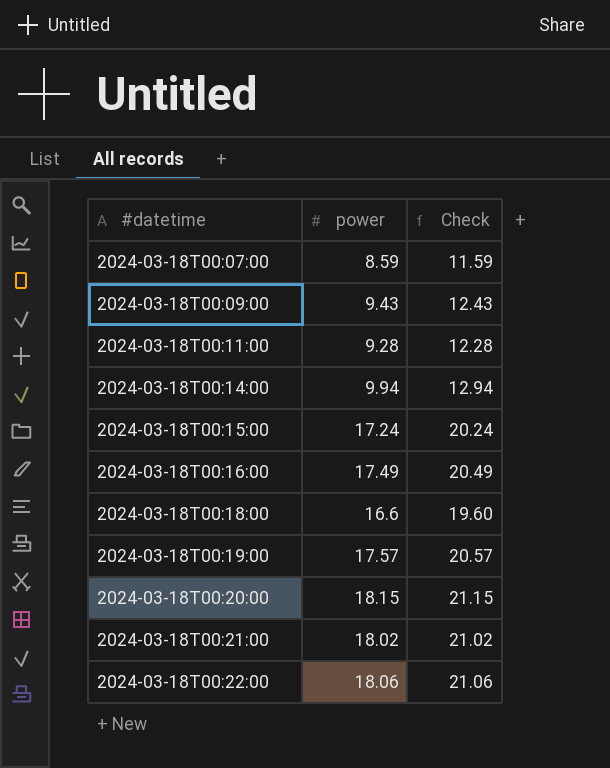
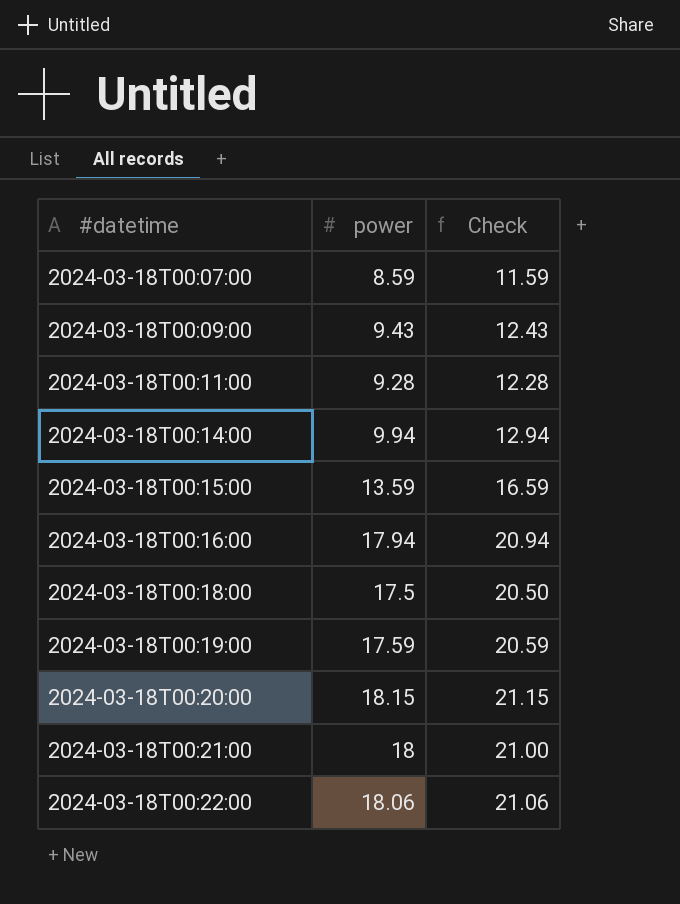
2024-03-18T00:15:00 | power: 17.24 -> 13.59
2024-03-18T00:15:00 | Check: 20.24 -> 16.59
2024-03-18T00:16:00 | power: 17.49 -> 17.94
2024-03-18T00:16:00 | Check: 20.49 -> 20.94
2024-03-18T00:18:00 | power: 16.6 -> 17.5
2024-03-18T00:18:00 | Check: 19.60 -> 20.50
2024-03-18T00:19:00 | power: 17.57 -> 17.59
2024-03-18T00:19:00 | Check: 20.57 -> 20.59
2024-03-18T00:21:00 | power: 18.02 -> 18
2024-03-18T00:21:00 | Check: 21.02 -> 21.00

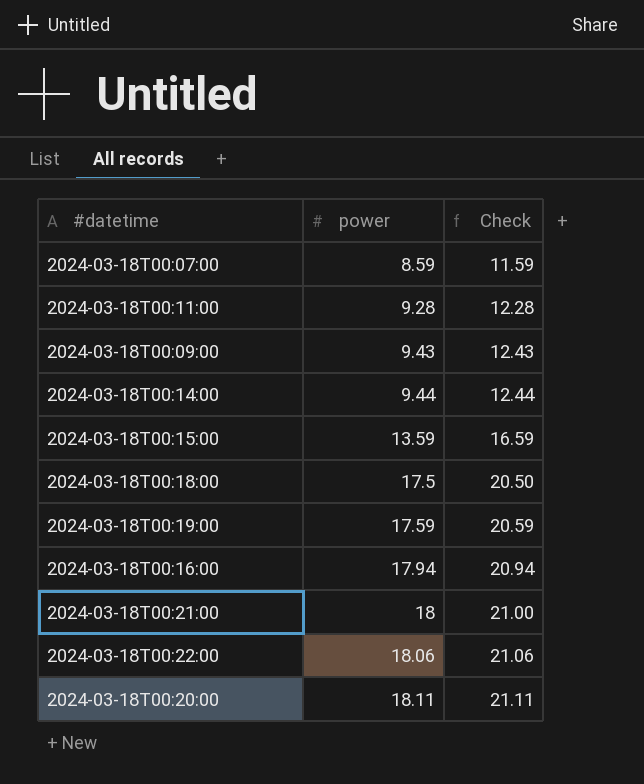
row order: #datetime ascending -> power ascending
2024-03-18T00:14:00 | power: 9.94 -> 9.44
2024-03-18T00:14:00 | Check: 12.94 -> 12.44
2024-03-18T00:20:00 | power: 18.15 -> 18.11
2024-03-18T00:20:00 | Check: 21.15 -> 21.11

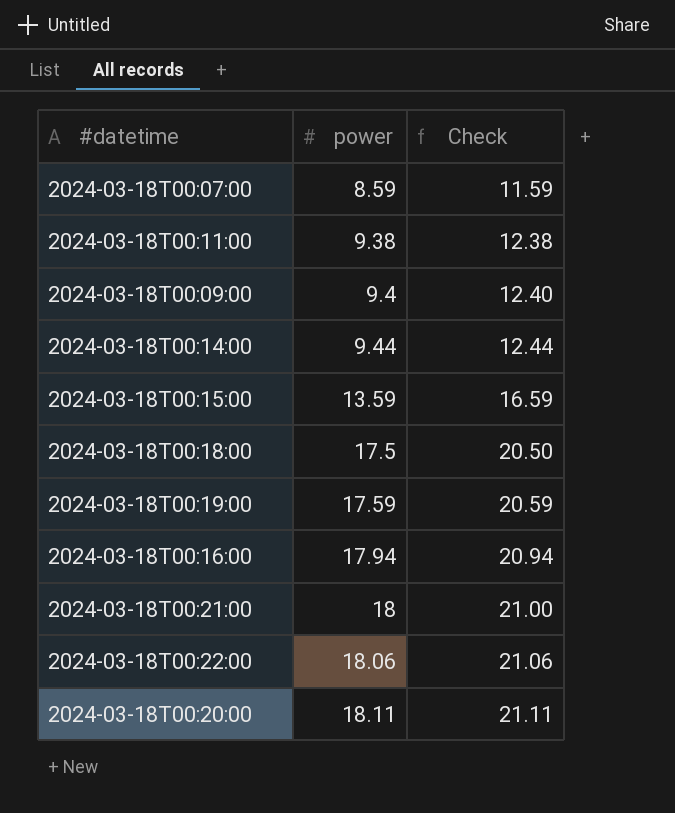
2024-03-18T00:11:00 | power: 9.28 -> 9.38
2024-03-18T00:11:00 | Check: 12.28 -> 12.38
2024-03-18T00:09:00 | power: 9.43 -> 9.4
2024-03-18T00:09:00 | Check: 12.43 -> 12.40

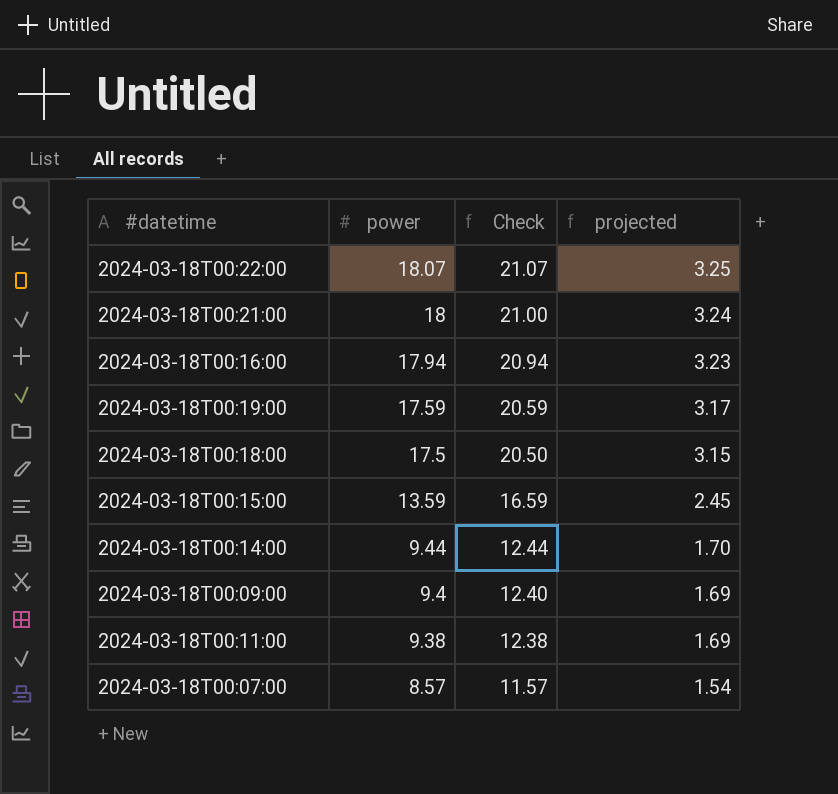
row order: power ascending -> power descending
column projected | formula: none -> [power] * 0.18
row 2024-03-18T00:20:00: 18.11 | 21.11 -> none
2024-03-18T00:22:00 | power: 18.06 -> 18.07
2024-03-18T00:22:00 | Check: 21.06 -> 21.07
2024-03-18T00:07:00 | power: 8.59 -> 8.57
2024-03-18T00:07:00 | Check: 11.59 -> 11.57

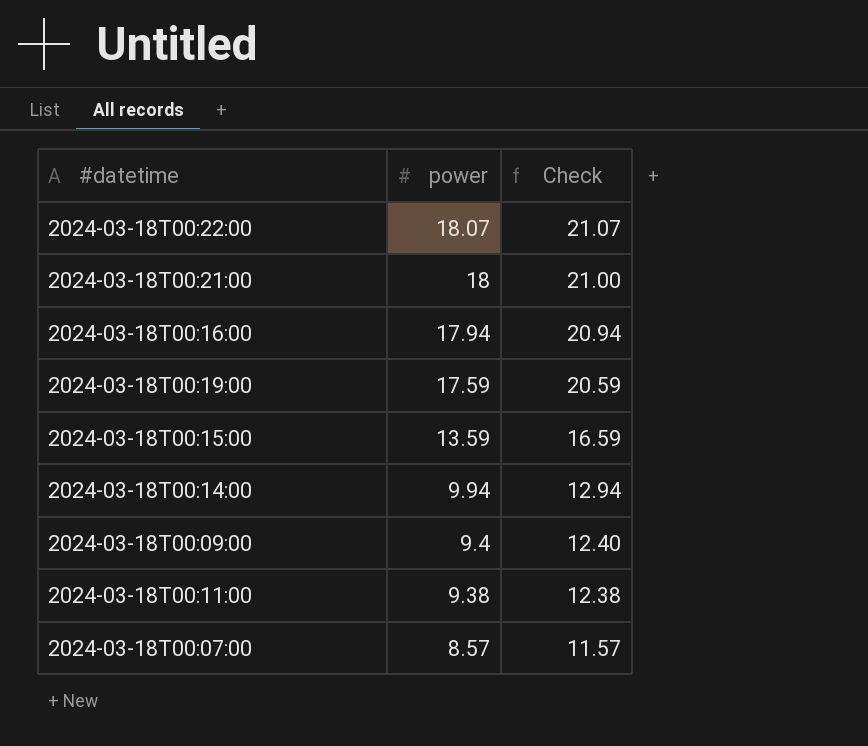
column projected | formula: [power] * 0.18 -> none
row 2024-03-18T00:18:00: 17.5 | 20.50 | 3.15 -> none
2024-03-18T00:14:00 | power: 9.44 -> 9.94
2024-03-18T00:14:00 | Check: 12.44 -> 12.94

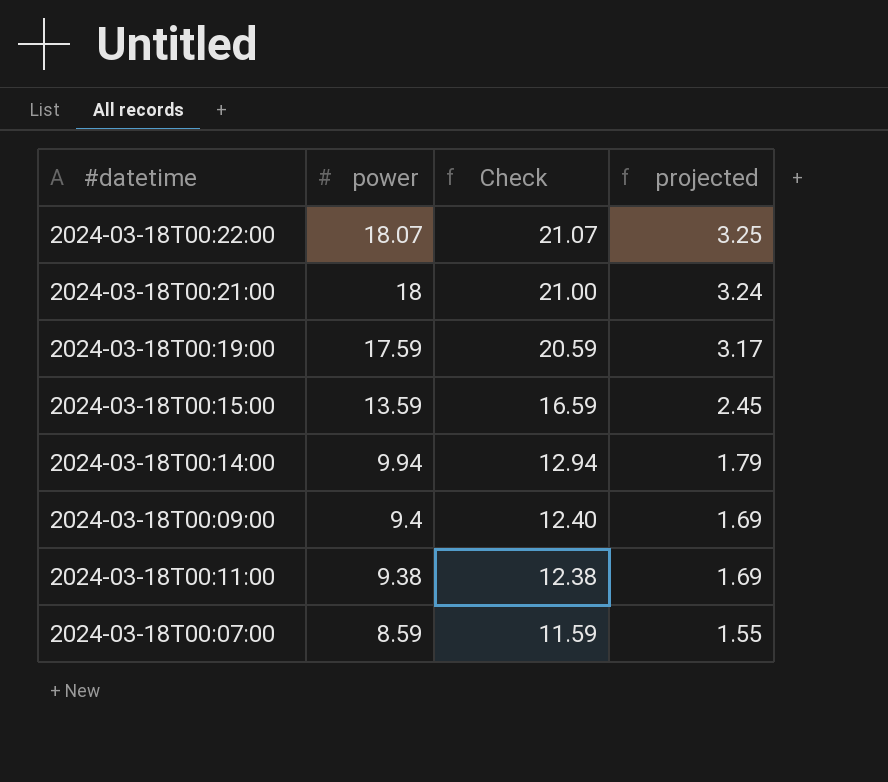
column projected | formula: none -> [power] * 0.18
row 2024-03-18T00:16:00: 17.94 | 20.94 -> none
2024-03-18T00:07:00 | power: 8.57 -> 8.59
2024-03-18T00:07:00 | Check: 11.57 -> 11.59

